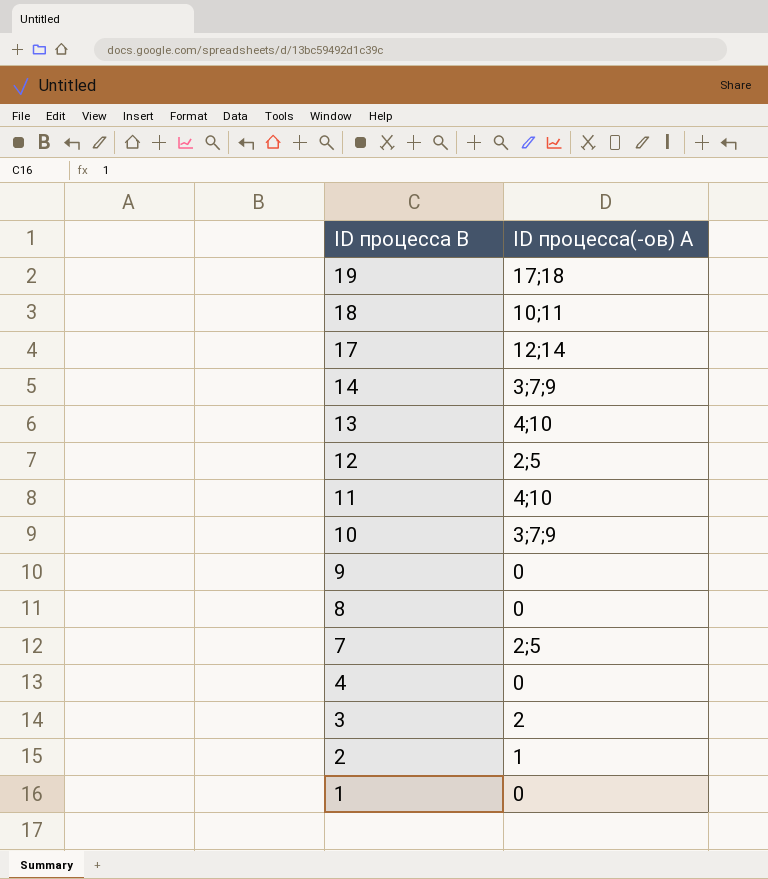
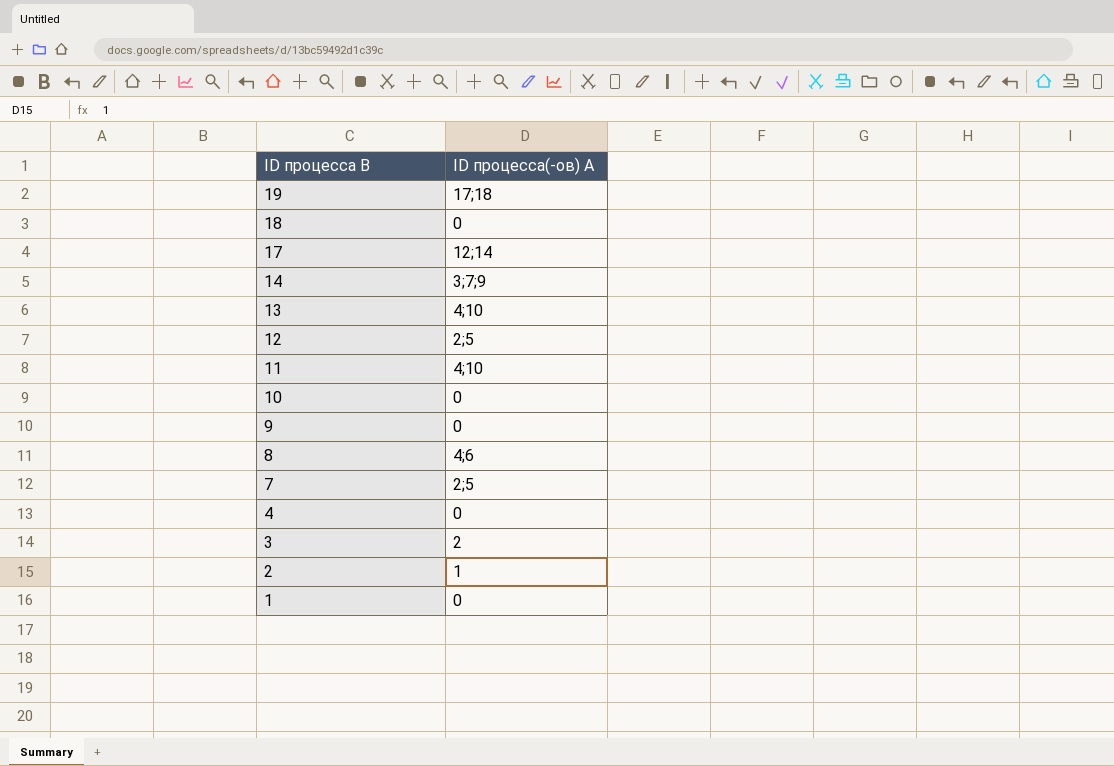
18 | ID процесса(-ов) A: 10;11 -> 0
10 | ID процесса(-ов) A: 3;7;9 -> 0
8 | ID процесса(-ов) A: 0 -> 4;6

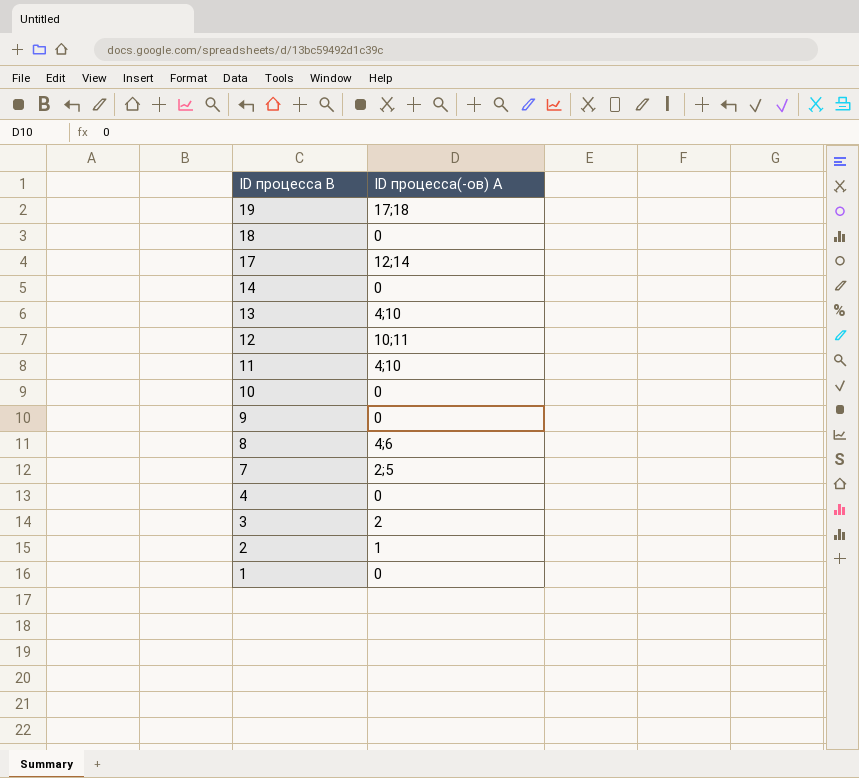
14 | ID процесса(-ов) A: 3;7;9 -> 0
12 | ID процесса(-ов) A: 2;5 -> 10;11

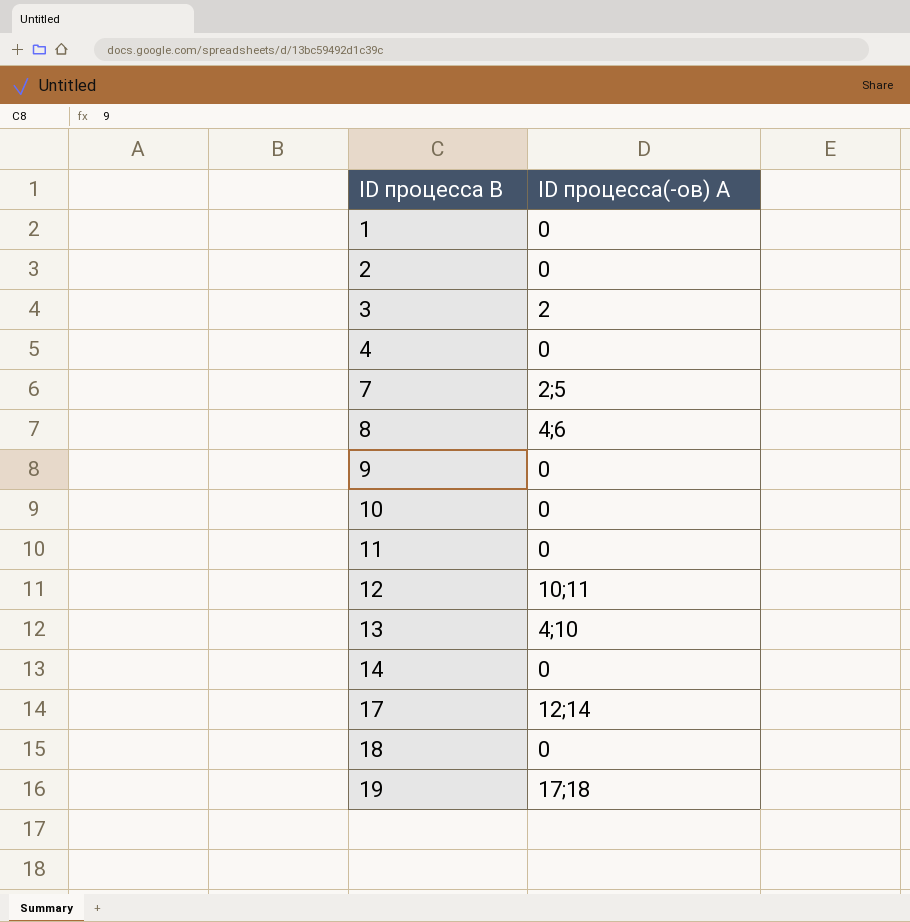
row order: ID процесса B descending -> ID процесса B ascending
2 | ID процесса(-ов) A: 1 -> 0
11 | ID процесса(-ов) A: 4;10 -> 0

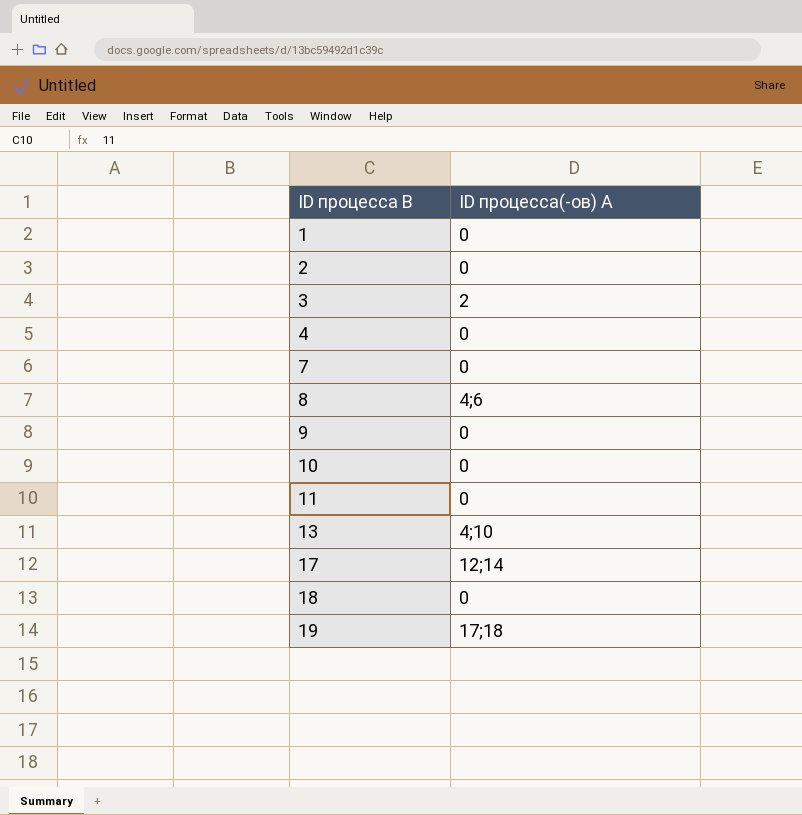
row 12: 10;11 -> none
row 14: 0 -> none
7 | ID процесса(-ов) A: 2;5 -> 0

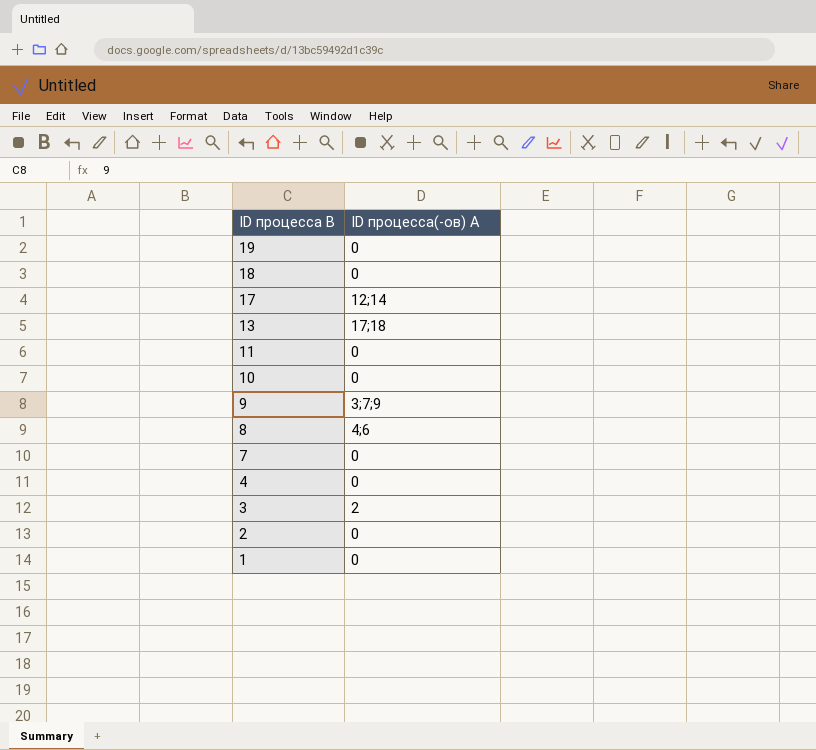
row order: ID процесса B ascending -> ID процесса B descending
19 | ID процесса(-ов) A: 17;18 -> 0
13 | ID процесса(-ов) A: 4;10 -> 17;18
9 | ID процесса(-ов) A: 0 -> 3;7;9

